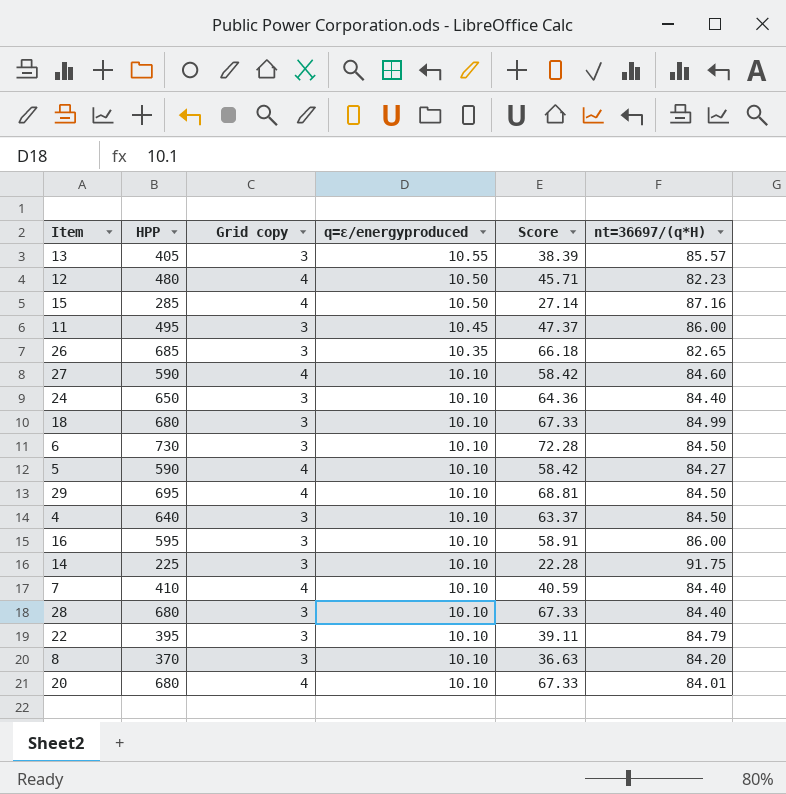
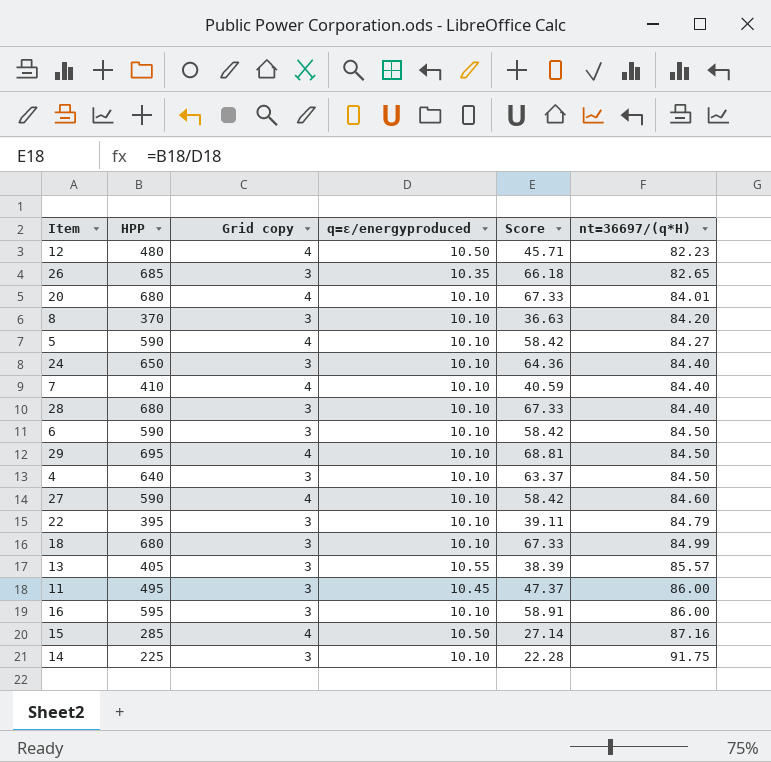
row order: q=ε/energyproduced descending -> nt=36697/(q*H) ascending
6 | HPP: 730 -> 590
6 | Score: 72.28 -> 58.42

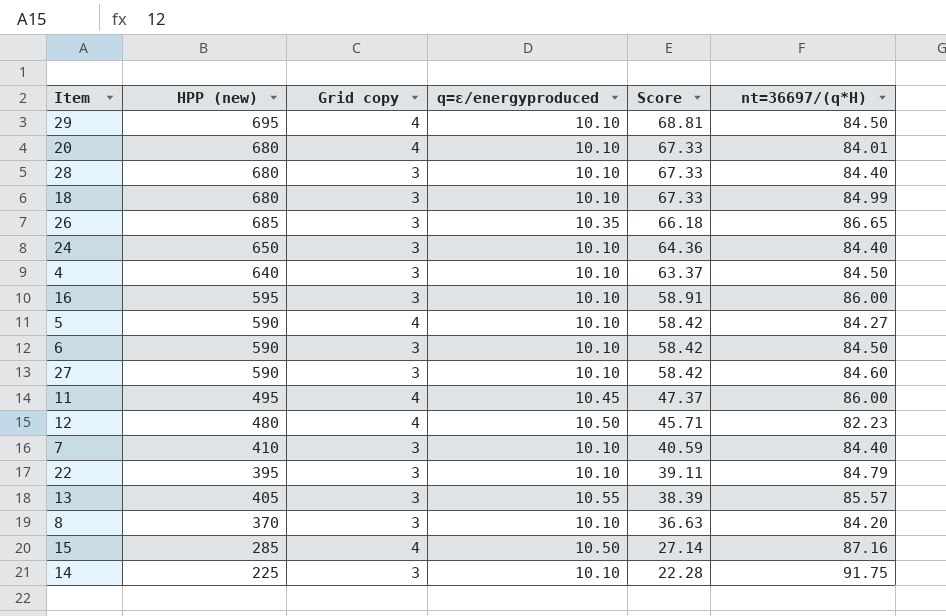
row order: nt=36697/(q*H) ascending -> Score descending
column name: HPP -> HPP (new)
26 | nt=36697/(q*H): 82.65 -> 86.65
27 | Grid copy: 4 -> 3
11 | Grid copy: 3 -> 4
7 | Grid copy: 4 -> 3

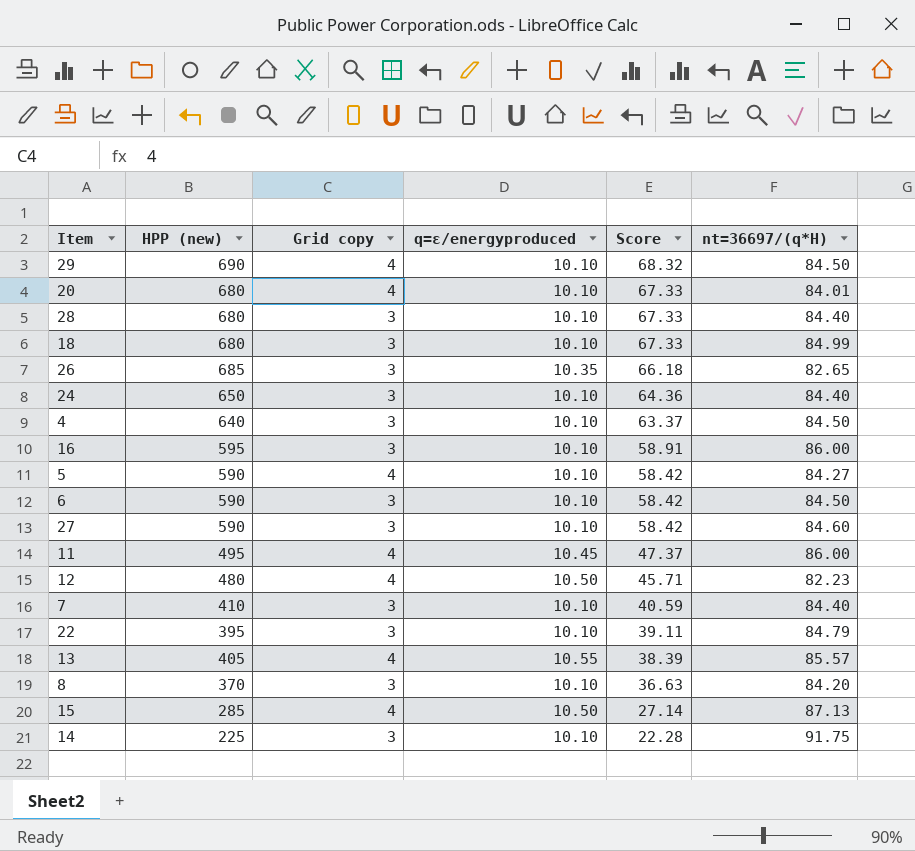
29 | HPP (new): 695 -> 690
29 | Score: 68.81 -> 68.32
26 | nt=36697/(q*H): 86.65 -> 82.65
13 | Grid copy: 3 -> 4
15 | nt=36697/(q*H): 87.16 -> 87.13

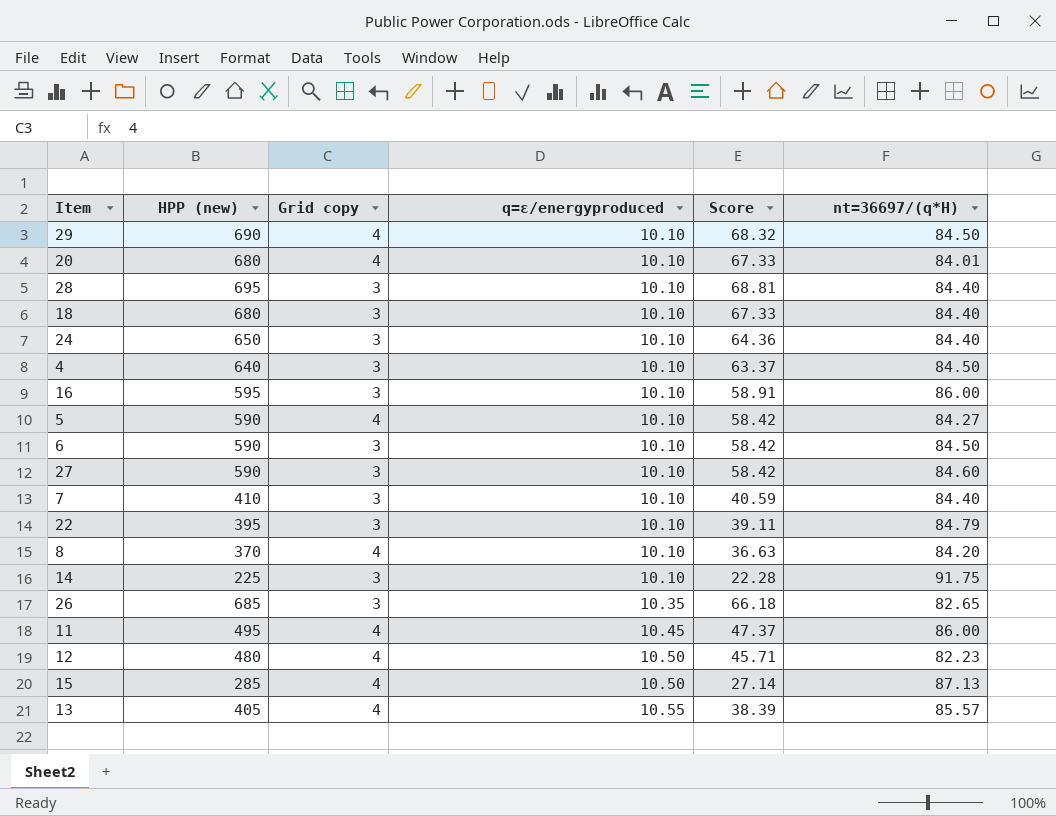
row order: Score descending -> q=ε/energyproduced ascending
28 | HPP (new): 680 -> 695
28 | Score: 67.33 -> 68.81
18 | nt=36697/(q*H): 84.99 -> 84.40
8 | Grid copy: 3 -> 4

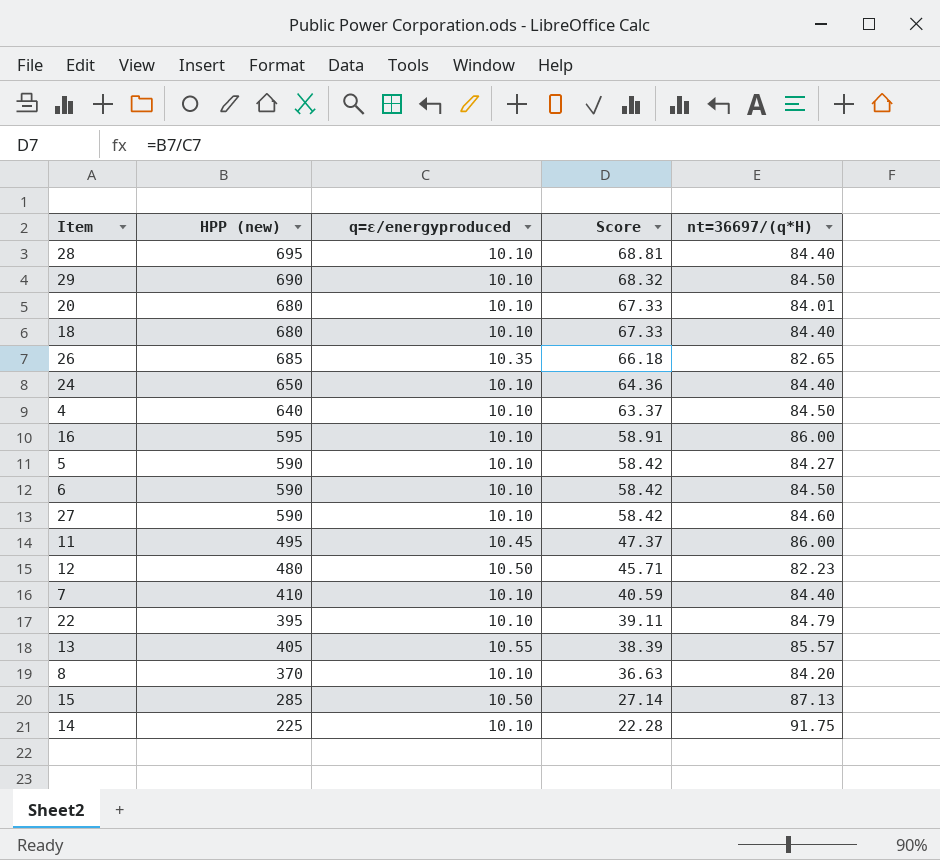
row order: q=ε/energyproduced ascending -> Score descending
column Grid copy | position: 3 -> none

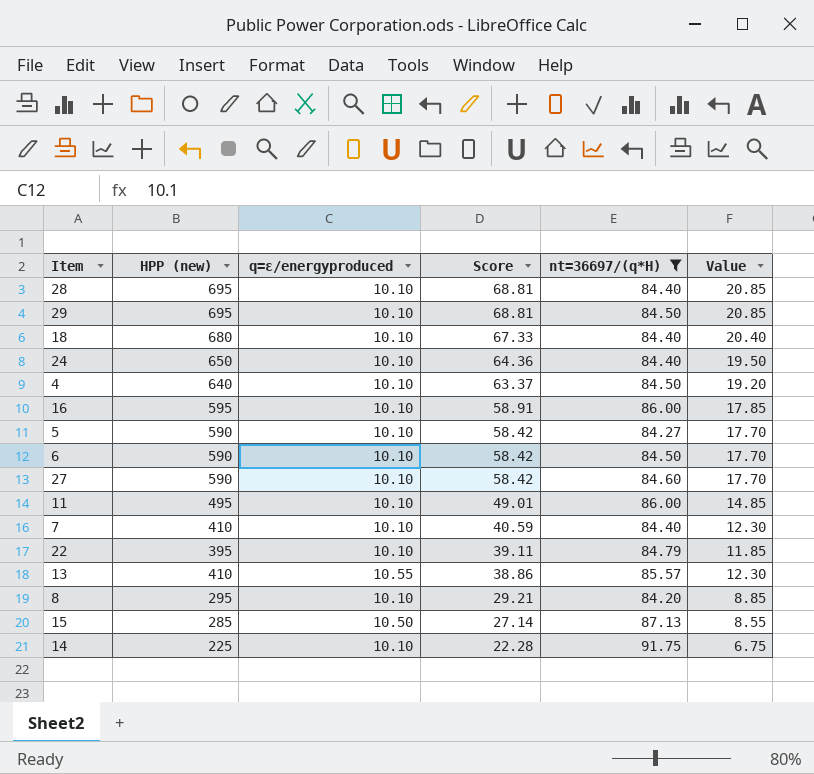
filter: none -> nt=36697/(q*H) >= 84.20
column Value | formula: none -> [HPP (new)] * 0.03
29 | HPP (new): 690 -> 695
29 | Score: 68.32 -> 68.81
11 | q=ε/energyproduced: 10.45 -> 10.10
11 | Score: 47.37 -> 49.01
13 | HPP (new): 405 -> 410
13 | Score: 38.39 -> 38.86
8 | HPP (new): 370 -> 295
8 | Score: 36.63 -> 29.21

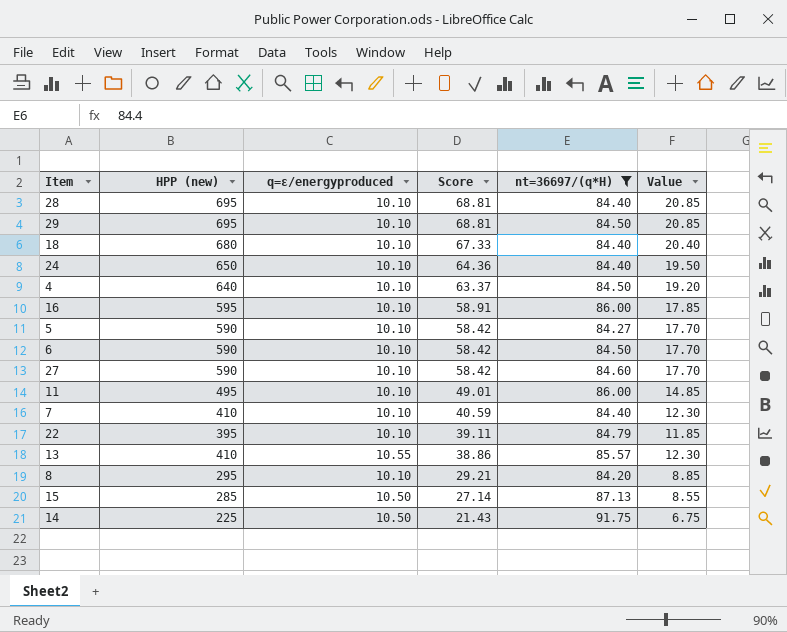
14 | q=ε/energyproduced: 10.10 -> 10.50
14 | Score: 22.28 -> 21.43

